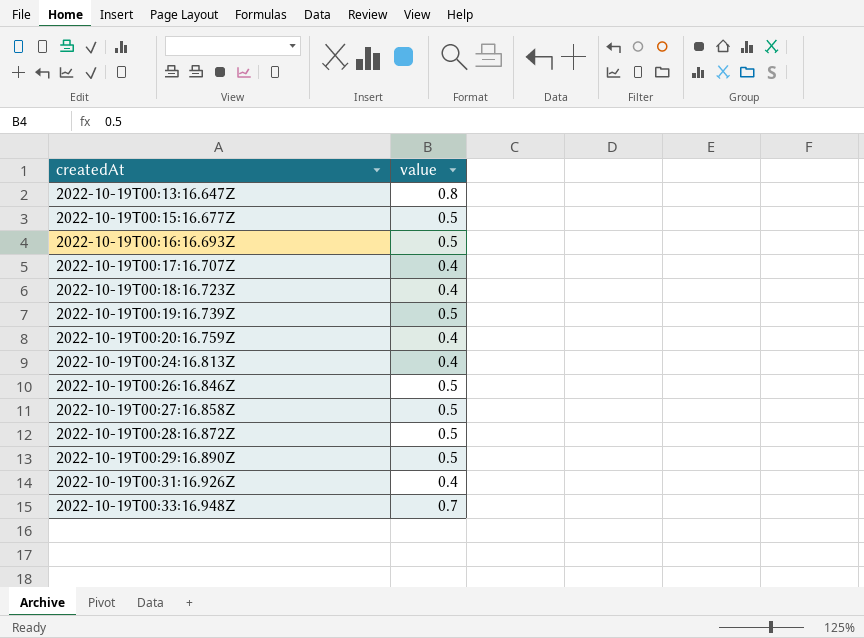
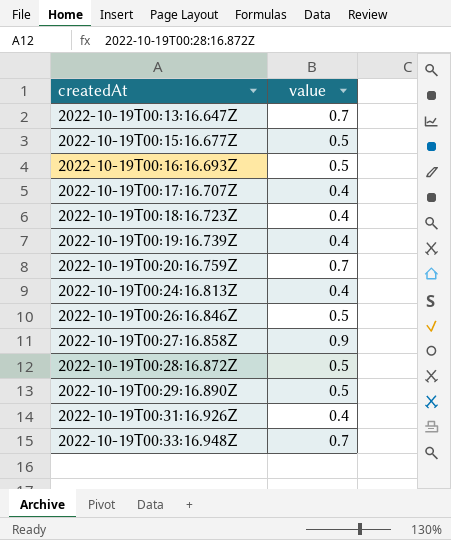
2022-10-19T00:13:16.647Z | value: 0.8 -> 0.7
2022-10-19T00:19:16.739Z | value: 0.5 -> 0.4
2022-10-19T00:20:16.759Z | value: 0.4 -> 0.7
2022-10-19T00:27:16.858Z | value: 0.5 -> 0.9

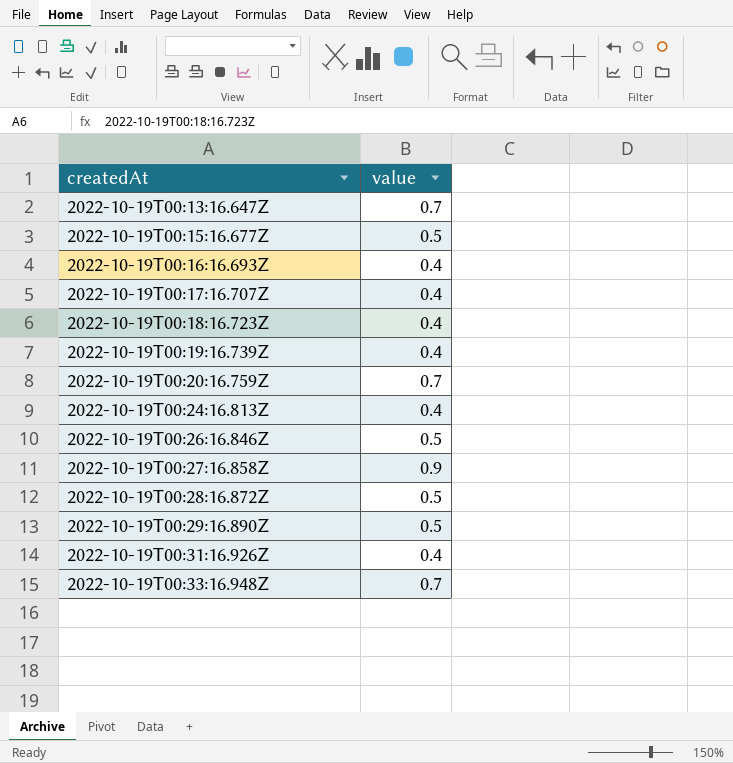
2022-10-19T00:16:16.693Z | value: 0.5 -> 0.4

